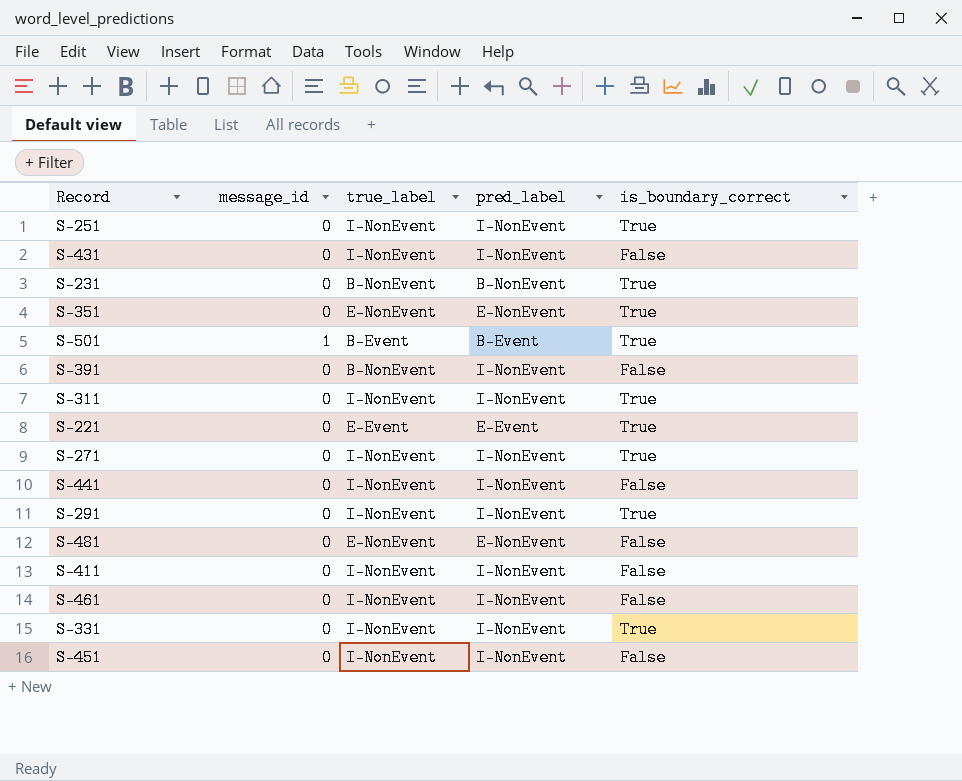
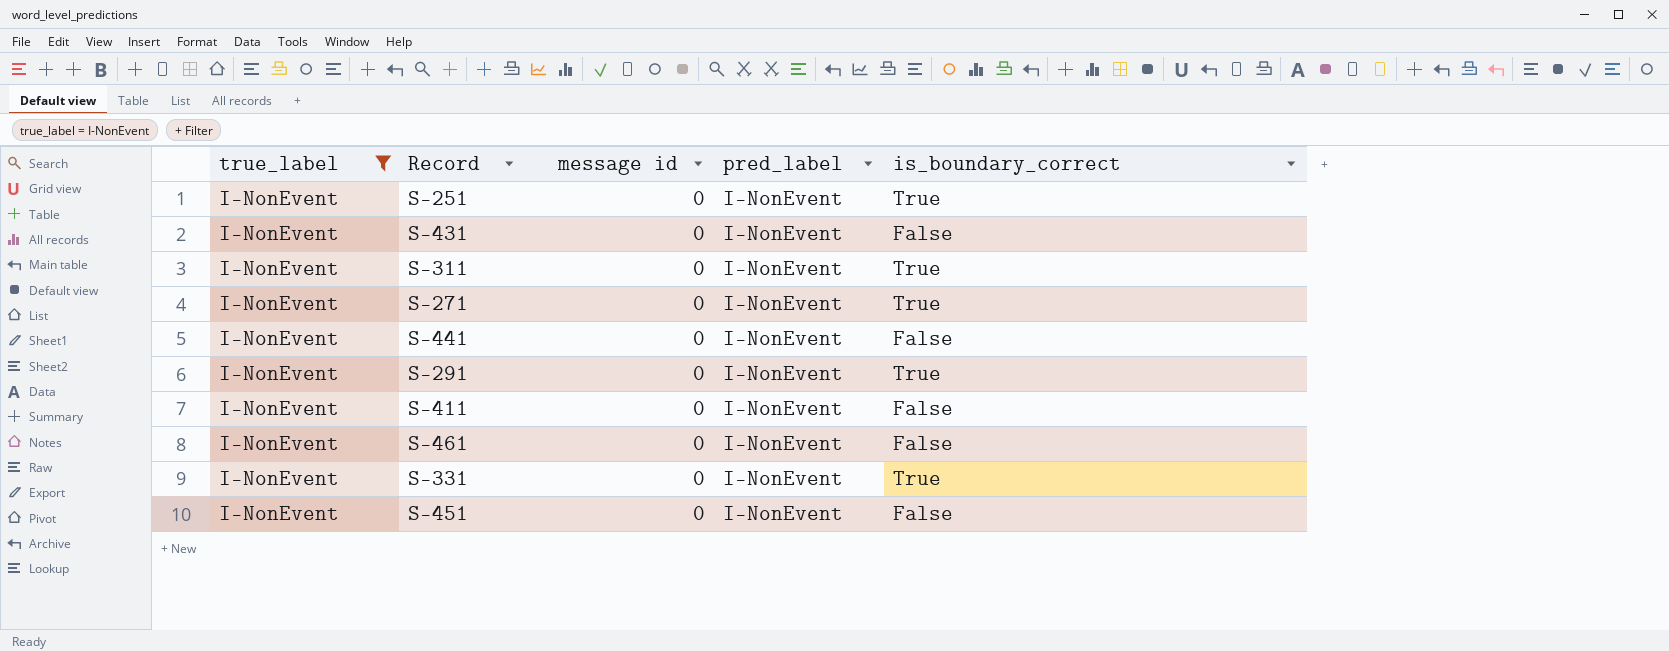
filter: none -> true_label = I-NonEvent
column true_label | position: 3 -> 1
column name: message_id -> message id

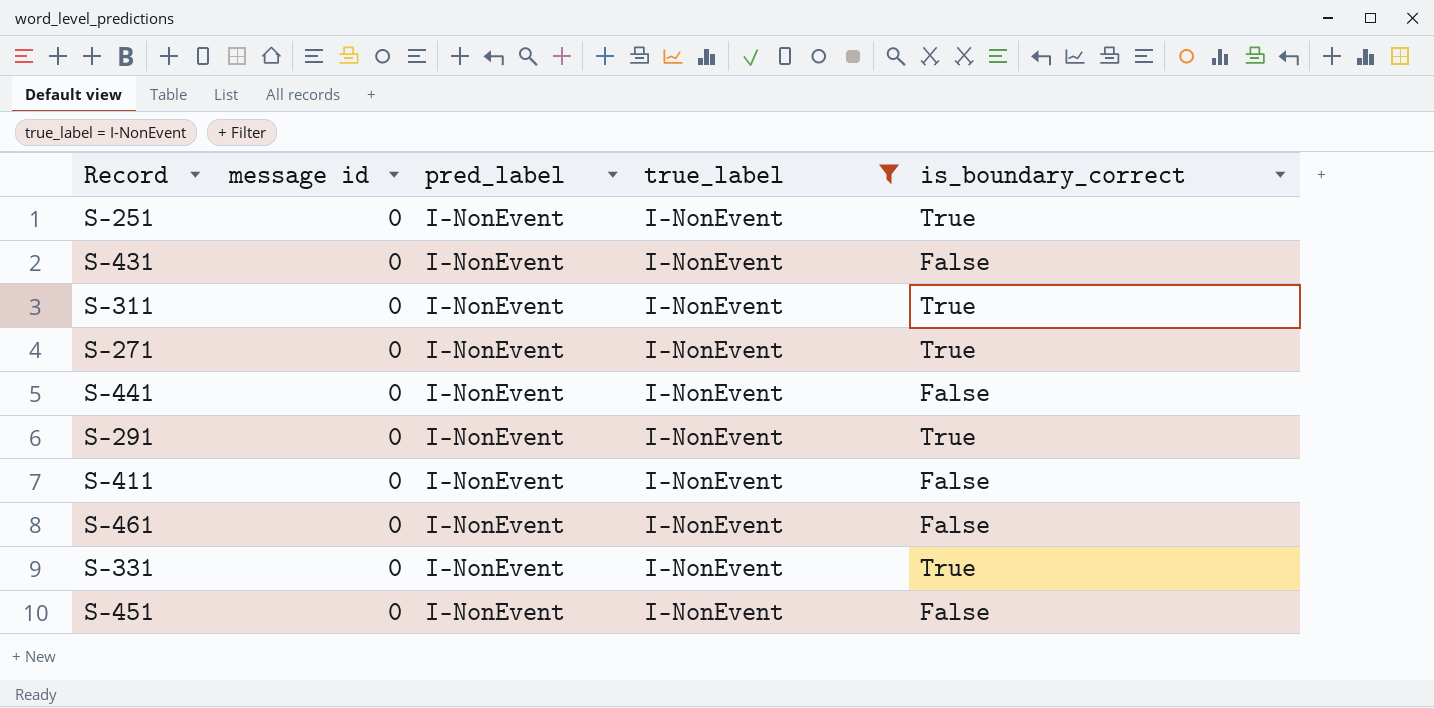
column true_label | position: 1 -> 4

